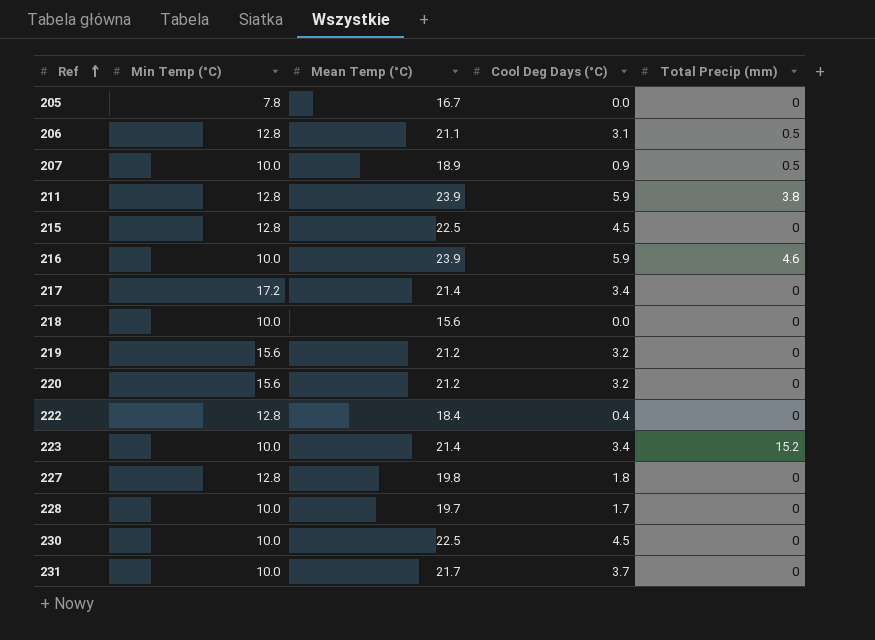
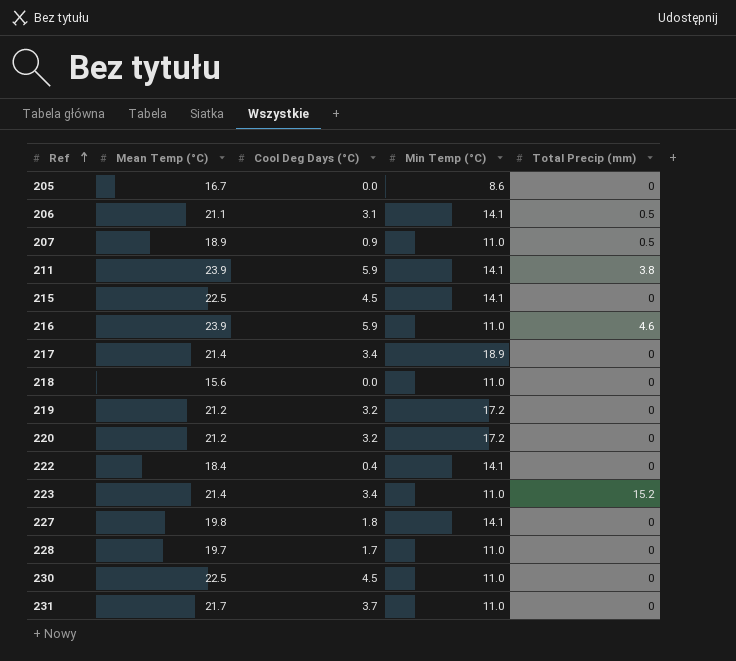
column Min Temp (°C) | position: 2 -> 4
205 | Min Temp (°C): 7.8 -> 8.6
206 | Min Temp (°C): 12.8 -> 14.1
207 | Min Temp (°C): 10.0 -> 11.0
211 | Min Temp (°C): 12.8 -> 14.1
215 | Min Temp (°C): 12.8 -> 14.1
216 | Min Temp (°C): 10.0 -> 11.0
217 | Min Temp (°C): 17.2 -> 18.9
218 | Min Temp (°C): 10.0 -> 11.0
219 | Min Temp (°C): 15.6 -> 17.2
220 | Min Temp (°C): 15.6 -> 17.2
222 | Min Temp (°C): 12.8 -> 14.1
223 | Min Temp (°C): 10.0 -> 11.0
227 | Min Temp (°C): 12.8 -> 14.1
228 | Min Temp (°C): 10.0 -> 11.0
230 | Min Temp (°C): 10.0 -> 11.0
231 | Min Temp (°C): 10.0 -> 11.0

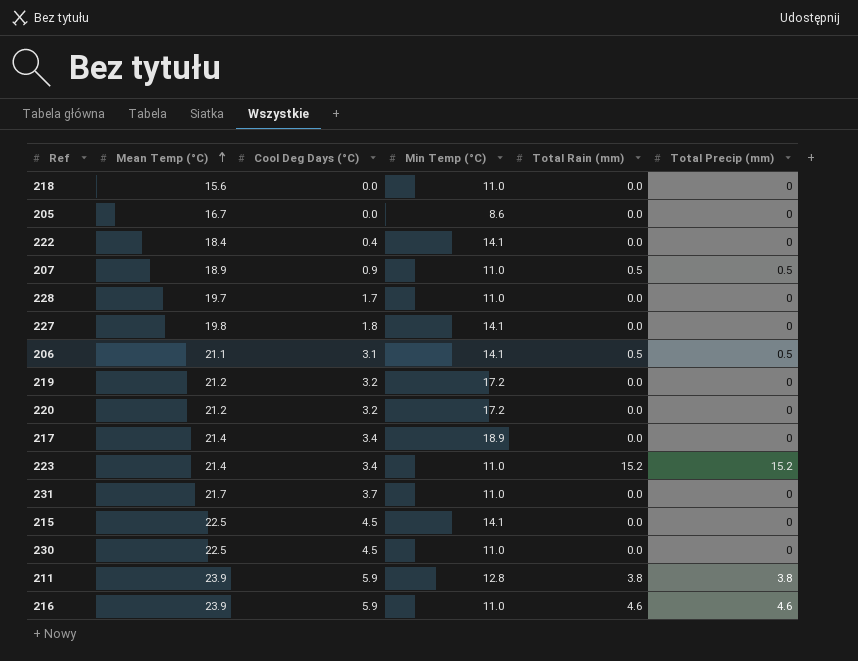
row order: Ref ascending -> Mean Temp (°C) ascending
column Total Rain (mm) | position: none -> 5
211 | Min Temp (°C): 14.1 -> 12.8

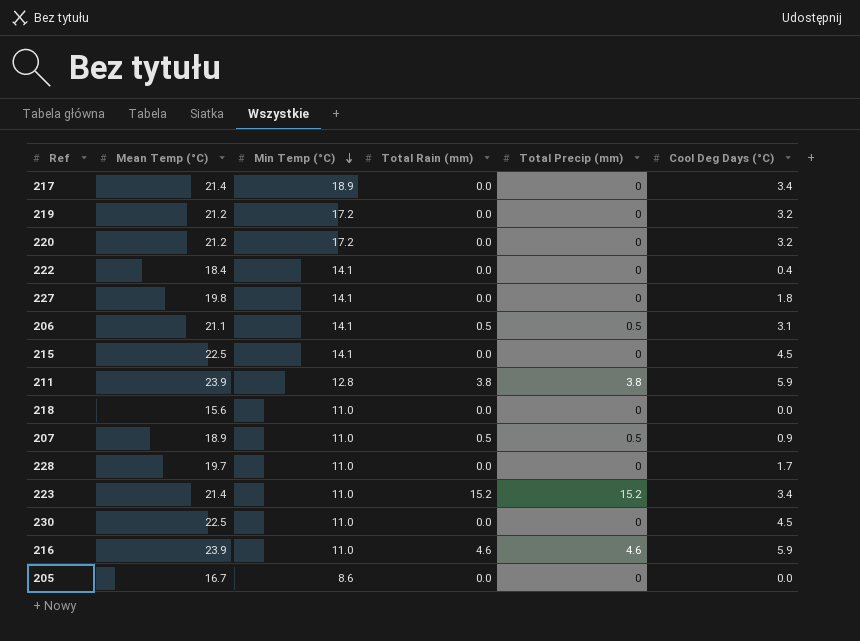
row order: Mean Temp (°C) ascending -> Min Temp (°C) descending
column Cool Deg Days (°C) | position: 3 -> 6
row 231: 21.7 | 3.7 | 11.0 | 0.0 | 0 -> none

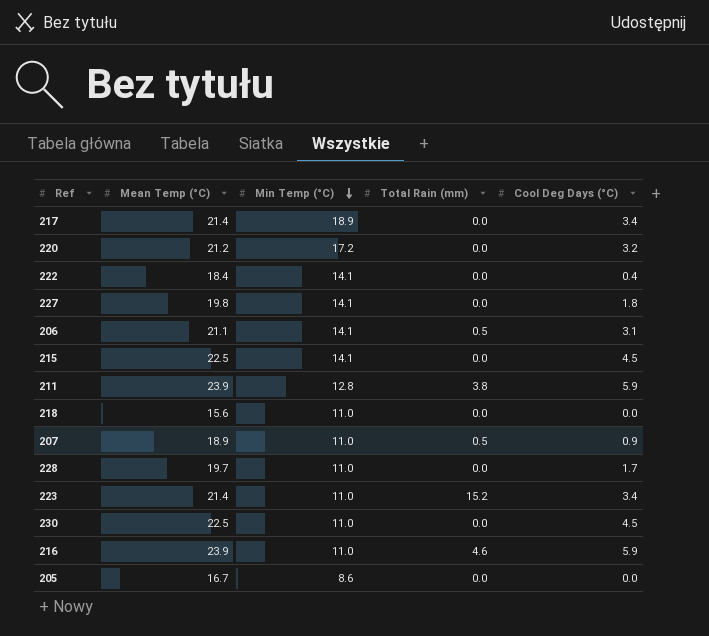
column Total Precip (mm) | position: 5 -> none
row 219: 21.2 | 17.2 | 0.0 | 0 | 3.2 -> none

